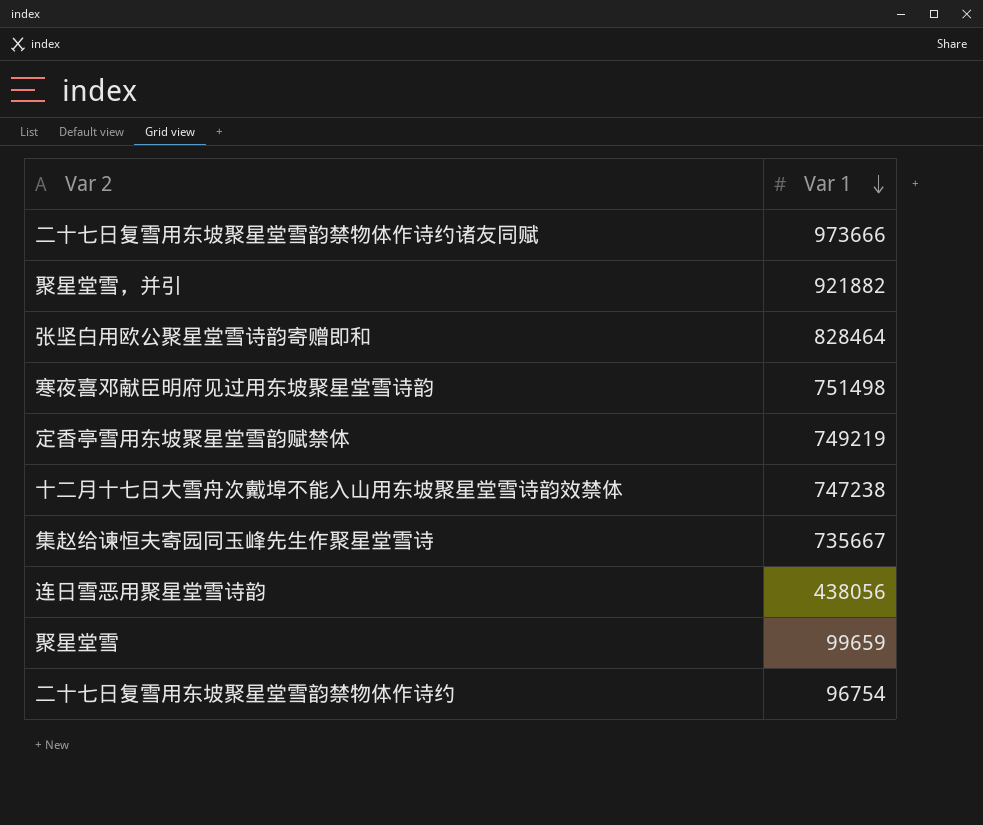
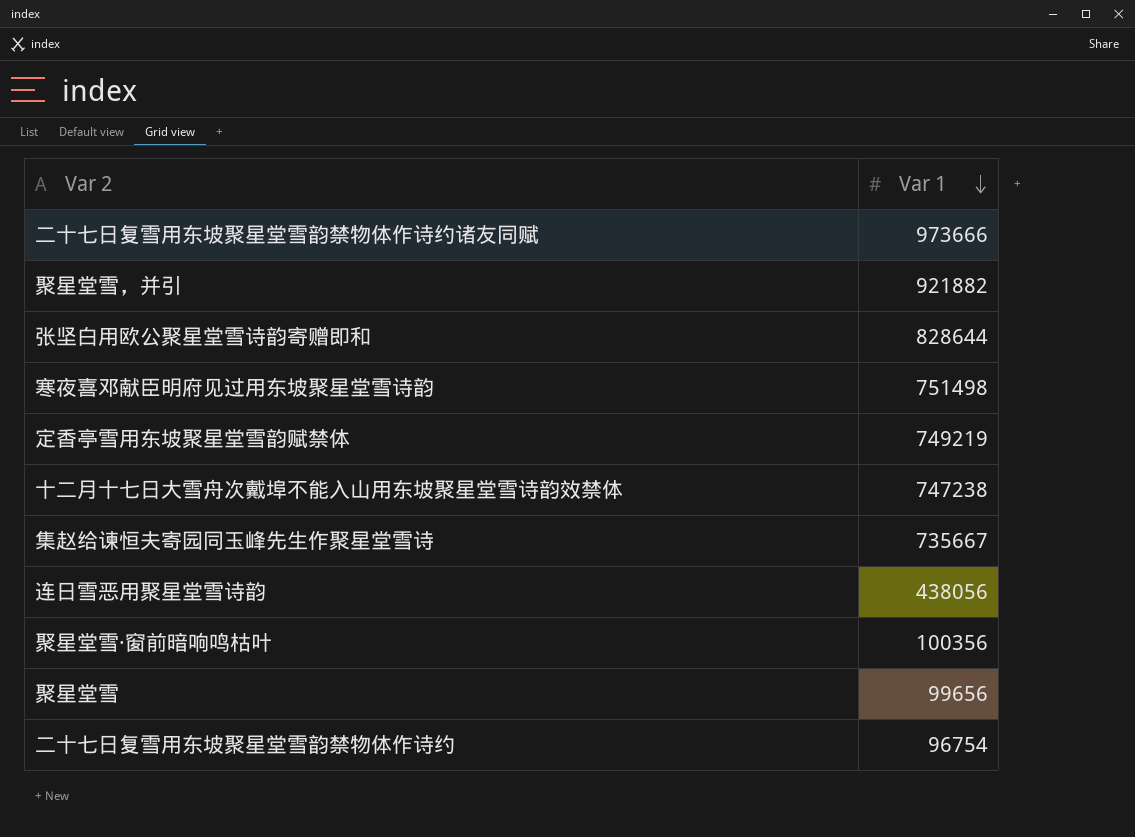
张坚白用欧公聚星堂雪诗韵寄赠即和 | Var 1: 828464 -> 828644
row 聚星堂雪·窗前暗响鸣枯叶: none -> 100356
聚星堂雪 | Var 1: 99659 -> 99656

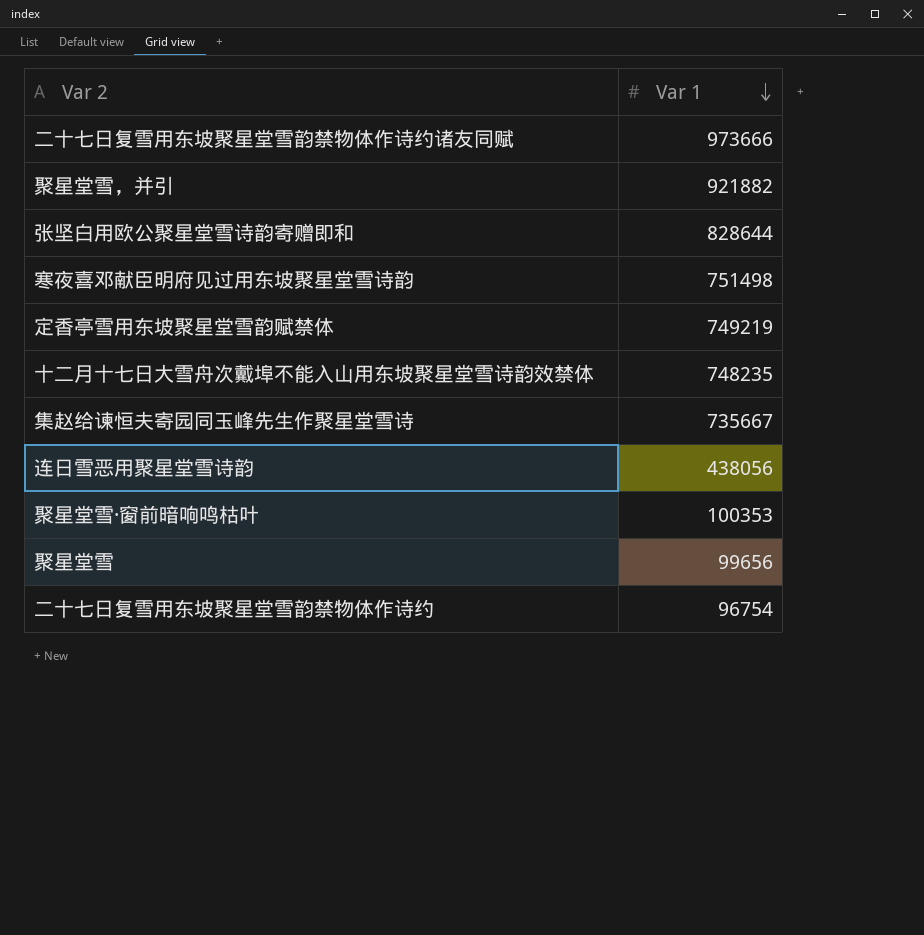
十二月十七日大雪舟次戴埠不能入山用东坡聚星堂雪诗韵效禁体 | Var 1: 747238 -> 748235
聚星堂雪·窗前暗响鸣枯叶 | Var 1: 100356 -> 100353

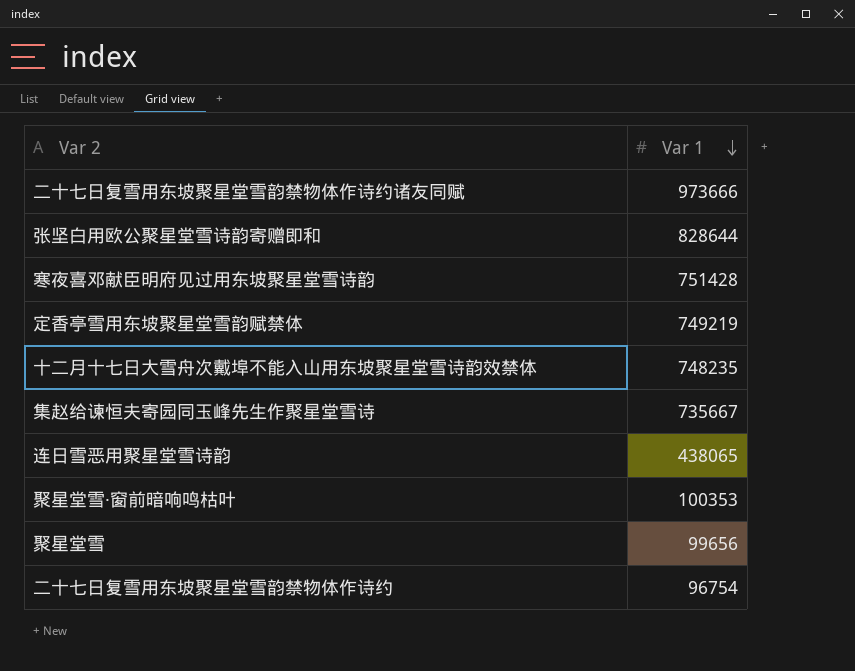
row 聚星堂雪，并引: 921882 -> none
寒夜喜邓献臣明府见过用东坡聚星堂雪诗韵 | Var 1: 751498 -> 751428
连日雪恶用聚星堂雪诗韵 | Var 1: 438056 -> 438065

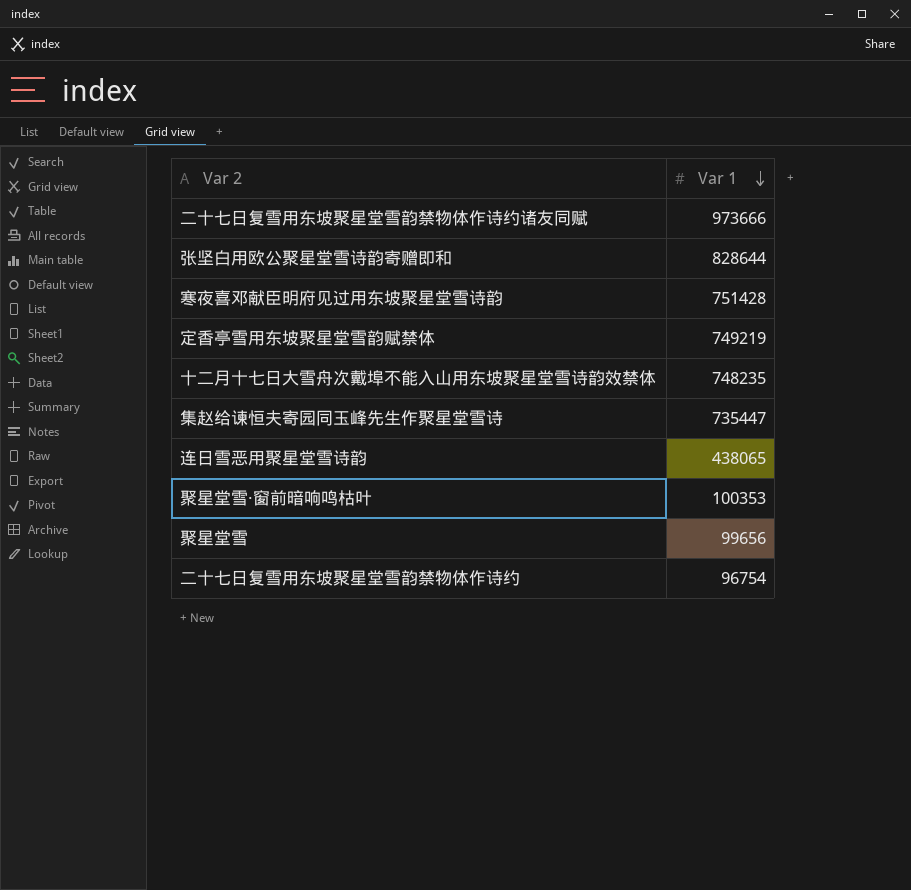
集赵给谏恒夫寄园同玉峰先生作聚星堂雪诗 | Var 1: 735667 -> 735447

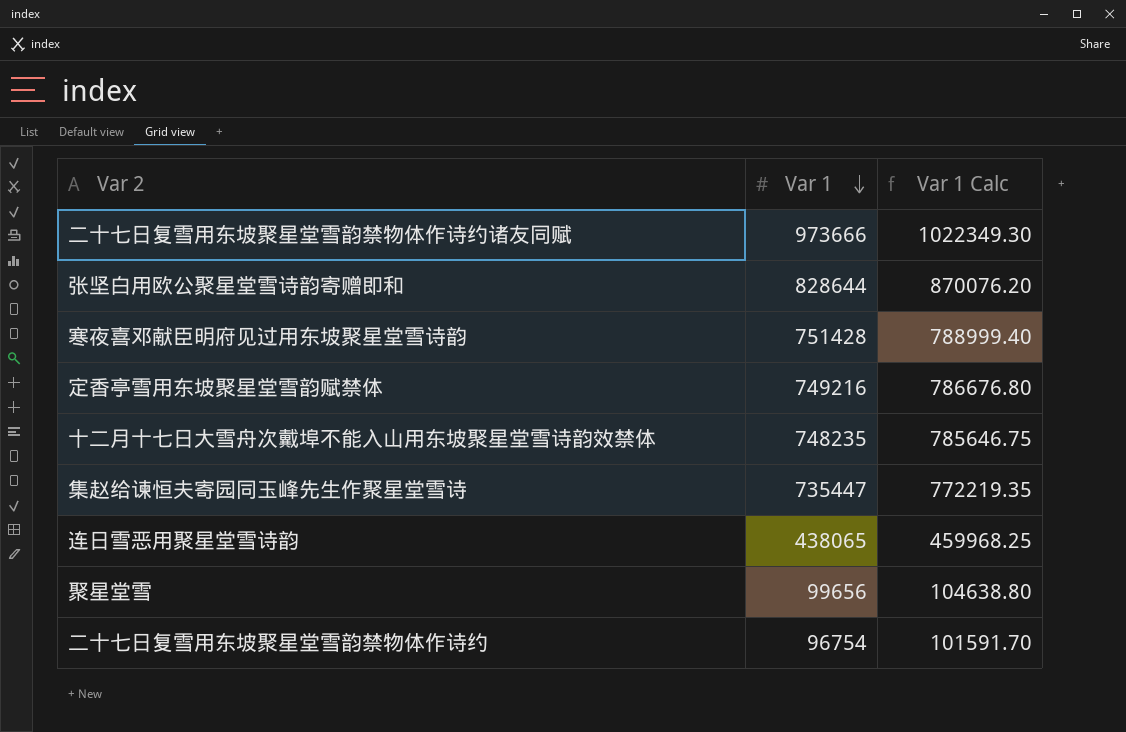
column Var 1 Calc | formula: none -> [Var 1] * 1.05
row 聚星堂雪·窗前暗响鸣枯叶: 100353 -> none
定香亭雪用东坡聚星堂雪韵赋禁体 | Var 1: 749219 -> 749216

